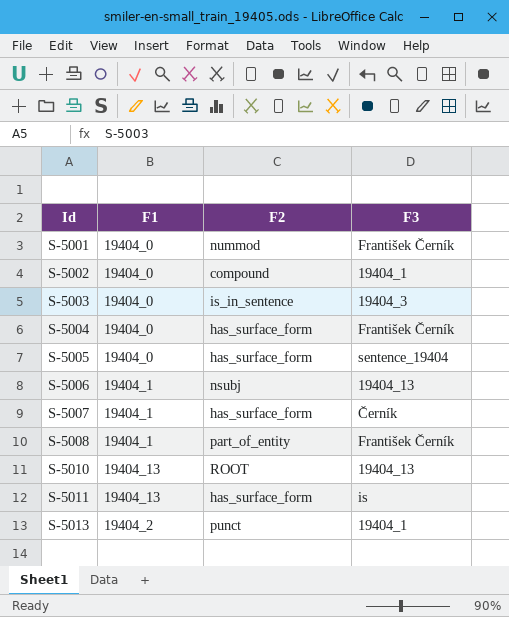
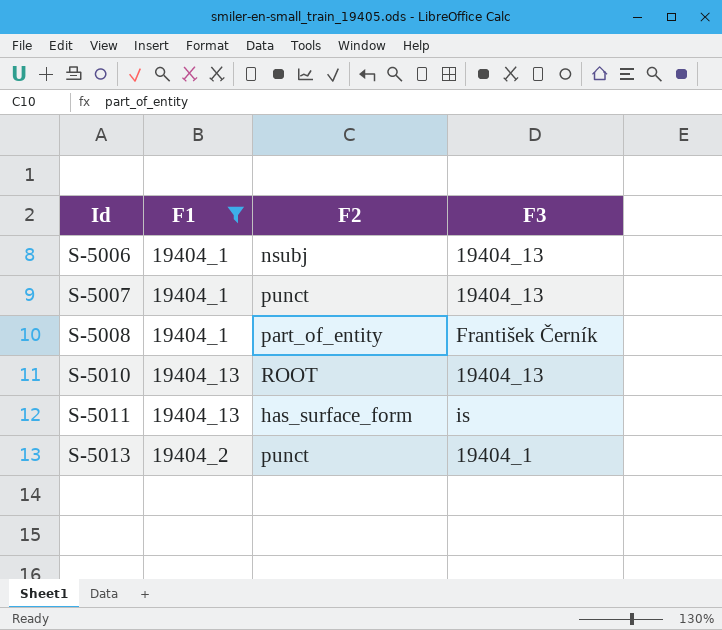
filter: none -> F1 != 19404_0
S-5007 | F2: has_surface_form -> punct
S-5007 | F3: Černík -> 19404_13

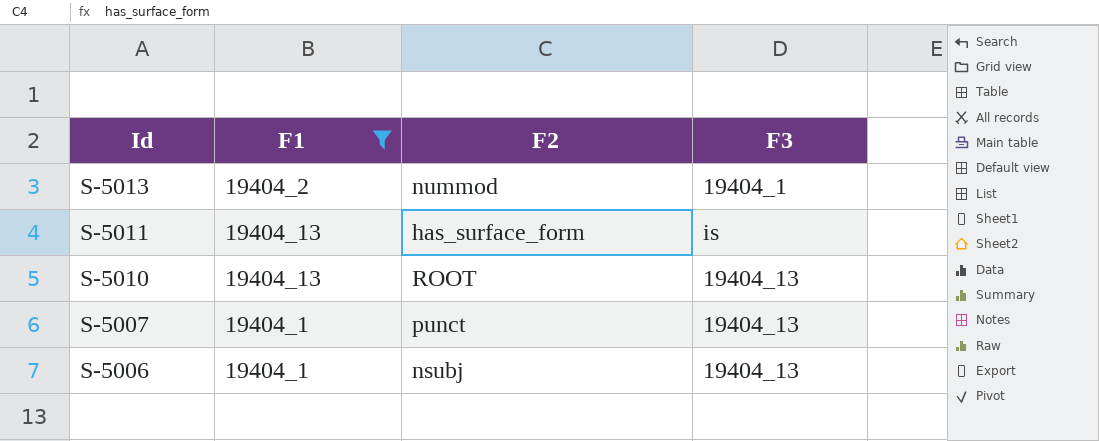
row order: Id ascending -> Id descending
row S-5008: 19404_1 | part_of_entity | František Černík -> none
S-5013 | F2: punct -> nummod

